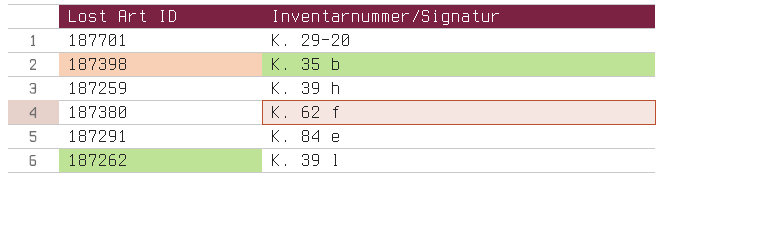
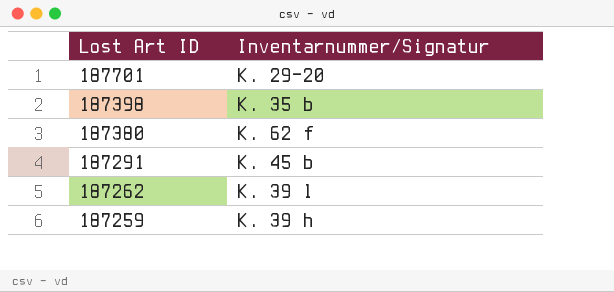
row order: none -> Lost Art ID descending
187291 | Inventarnummer/Signatur: K. 84 e -> K. 45 b

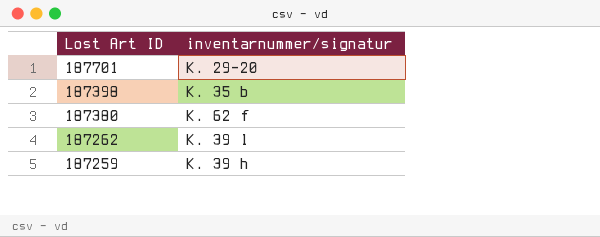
column name: Inventarnummer/Signatur -> inventarnummer/signatur
row 187291: K. 45 b -> none

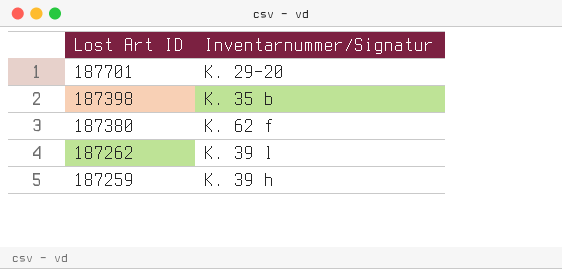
column name: inventarnummer/signatur -> Inventarnummer/Signatur

